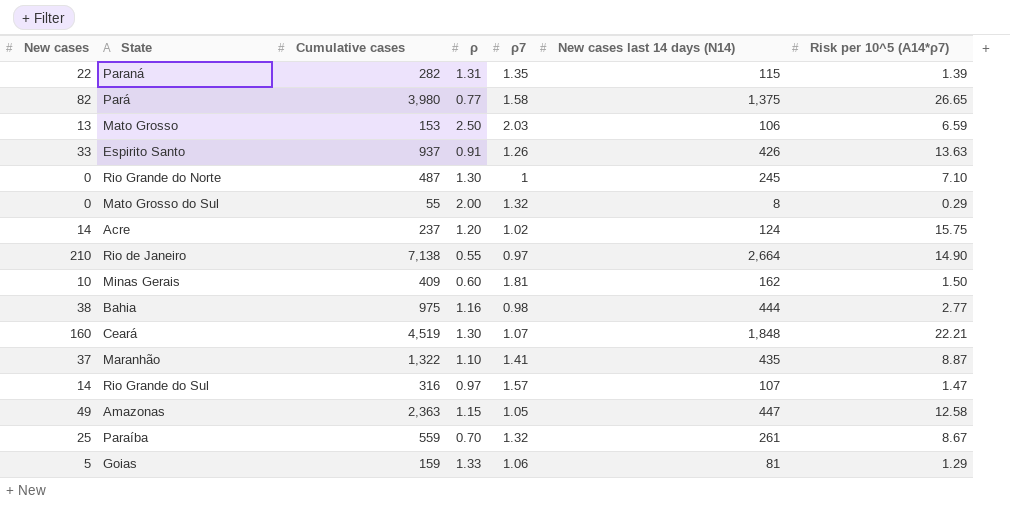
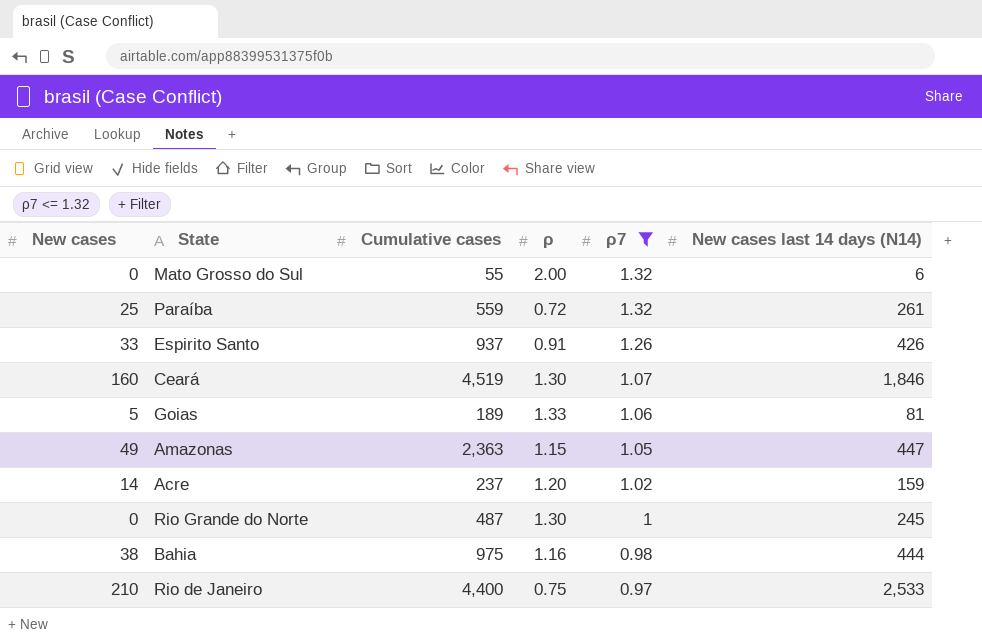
filter: none -> ρ7 <= 1.32
row order: none -> ρ7 descending
column Risk per 10^5 (A14*ρ7) | position: 7 -> none
Mato Grosso do Sul | New cases last 14 days (N14): 8 -> 6
Paraíba | ρ: 0.70 -> 0.72
Ceará | New cases last 14 days (N14): 1,848 -> 1,846
Goias | Cumulative cases: 159 -> 189
Acre | New cases last 14 days (N14): 124 -> 159
Rio de Janeiro | Cumulative cases: 7,138 -> 4,400
Rio de Janeiro | ρ: 0.55 -> 0.75
Rio de Janeiro | New cases last 14 days (N14): 2,664 -> 2,533

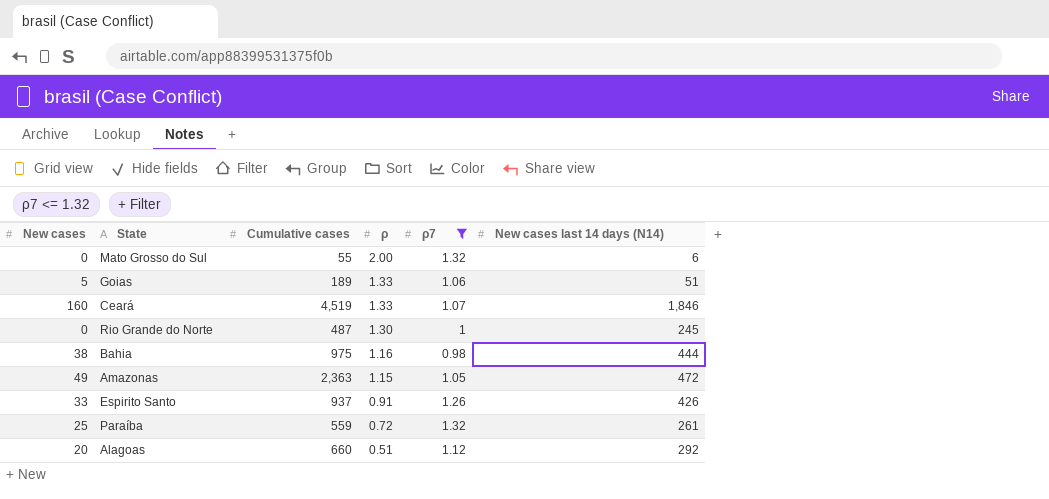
row order: ρ7 descending -> ρ descending
row Acre: 14 | 237 | 1.20 | 1.02 | 159 -> none
row Rio de Janeiro: 210 | 4,400 | 0.75 | 0.97 | 2,533 -> none
Goias | New cases last 14 days (N14): 81 -> 51
Ceará | ρ: 1.30 -> 1.33
Amazonas | New cases last 14 days (N14): 447 -> 472
row Alagoas: none -> 20 | 660 | 0.51 | 1.12 | 292

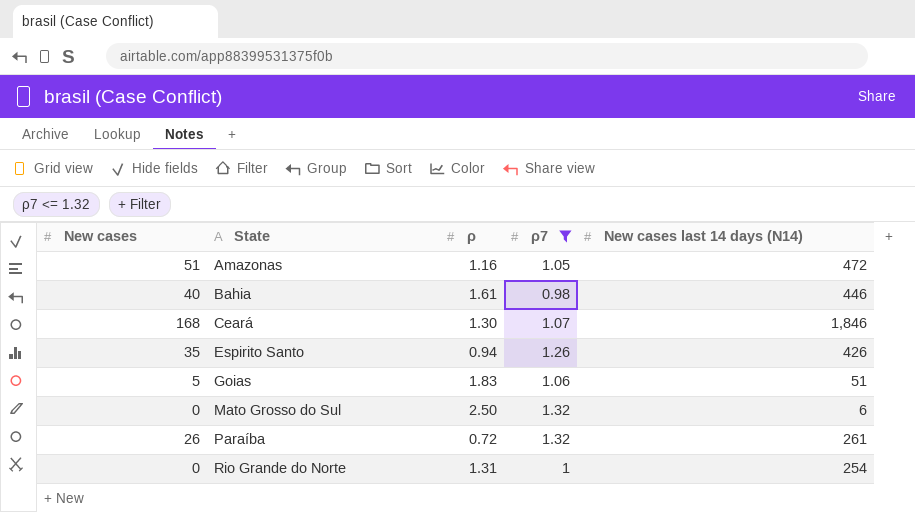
row order: ρ descending -> State ascending
column Cumulative cases | position: 3 -> none
row Alagoas: 20 | 660 | 0.51 | 1.12 | 292 -> none
Amazonas | New cases: 49 -> 51
Amazonas | ρ: 1.15 -> 1.16
Bahia | New cases: 38 -> 40
Bahia | ρ: 1.16 -> 1.61
Bahia | New cases last 14 days (N14): 444 -> 446
Ceará | New cases: 160 -> 168
Ceará | ρ: 1.33 -> 1.30
Espirito Santo | New cases: 33 -> 35
Espirito Santo | ρ: 0.91 -> 0.94
Goias | ρ: 1.33 -> 1.83
Mato Grosso do Sul | ρ: 2.00 -> 2.50
Paraíba | New cases: 25 -> 26
Rio Grande do Norte | ρ: 1.30 -> 1.31
Rio Grande do Norte | New cases last 14 days (N14): 245 -> 254

